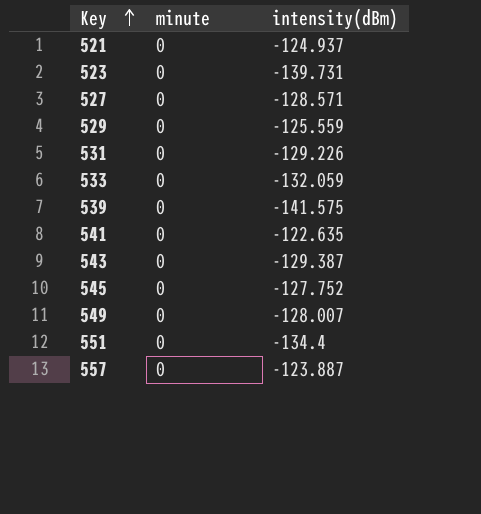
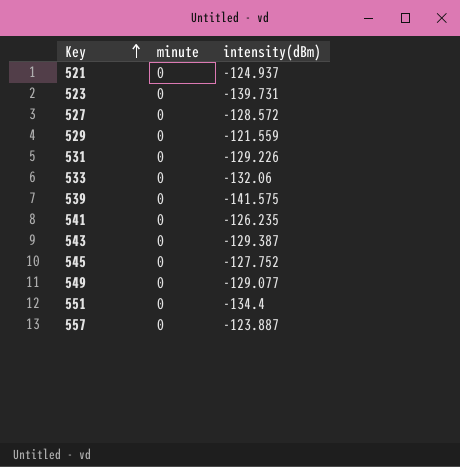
527 | intensity(dBm): -128.571 -> -128.572
529 | intensity(dBm): -125.559 -> -121.559
533 | intensity(dBm): -132.059 -> -132.06
541 | intensity(dBm): -122.635 -> -126.235
549 | intensity(dBm): -128.007 -> -129.077

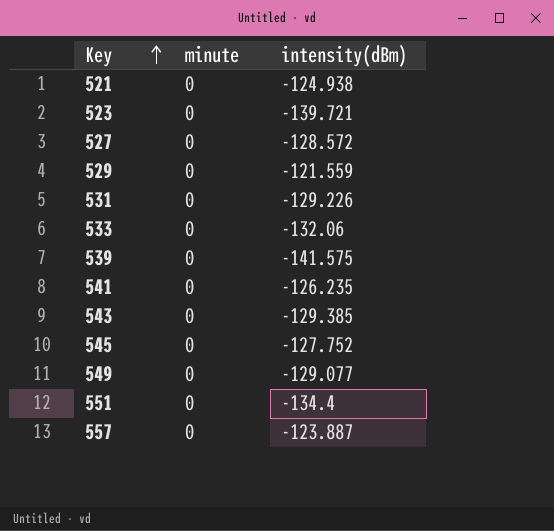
521 | intensity(dBm): -124.937 -> -124.938
523 | intensity(dBm): -139.731 -> -139.721
543 | intensity(dBm): -129.387 -> -129.385

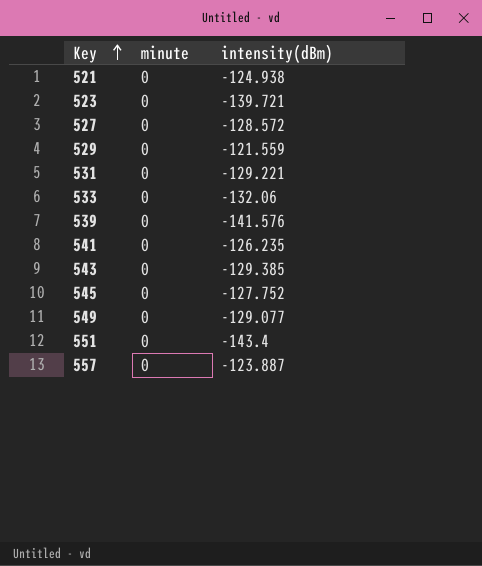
531 | intensity(dBm): -129.226 -> -129.221
539 | intensity(dBm): -141.575 -> -141.576
551 | intensity(dBm): -134.4 -> -143.4

